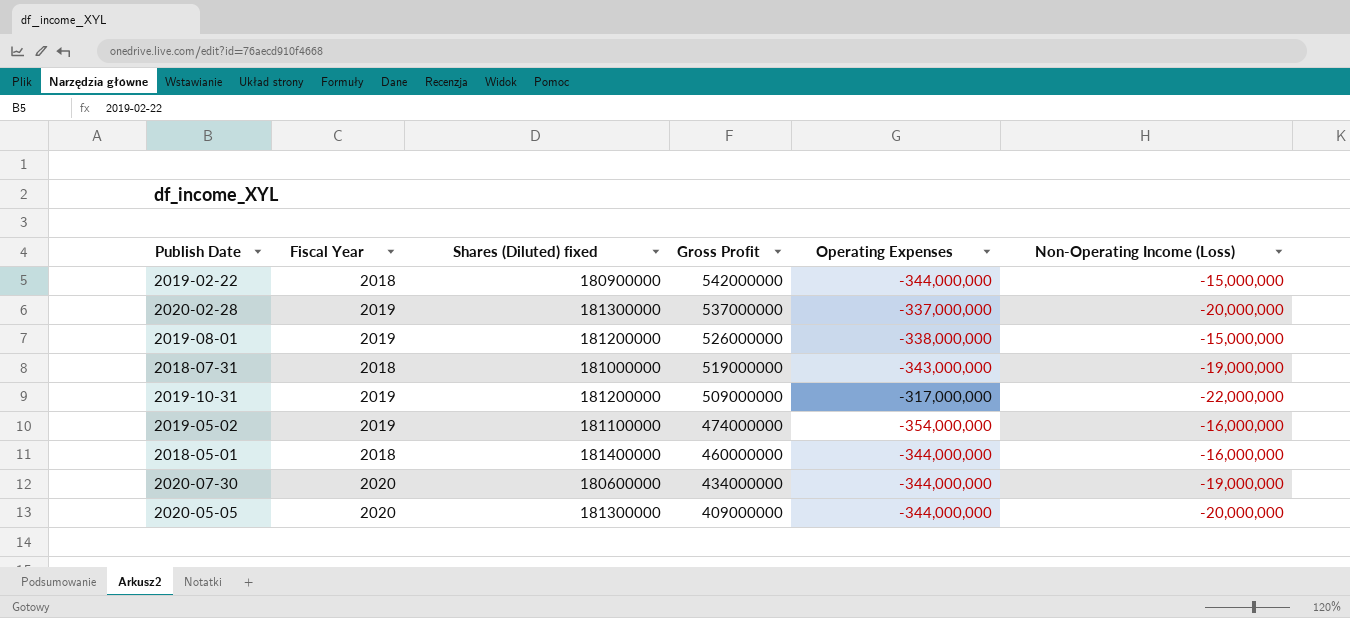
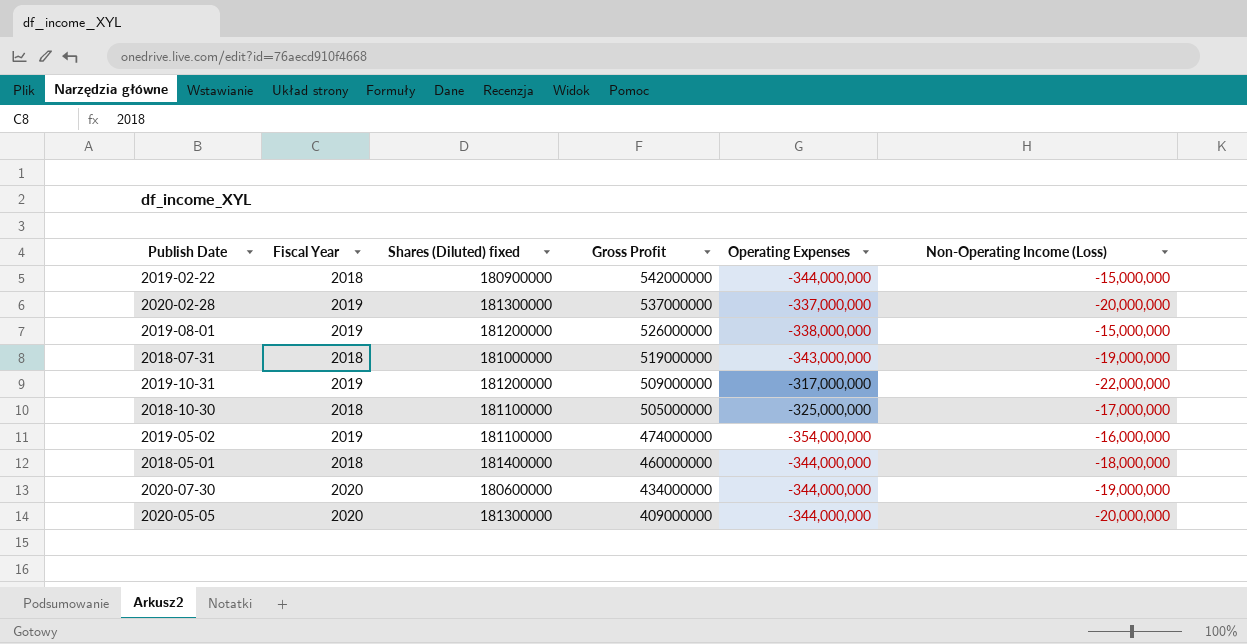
row 2018-10-30: none -> 2018 | 181100000 | 505000000 | -325,000,000 | -17,000,000
2018-05-01 | Non-Operating Income (Loss): -16,000,000 -> -18,000,000

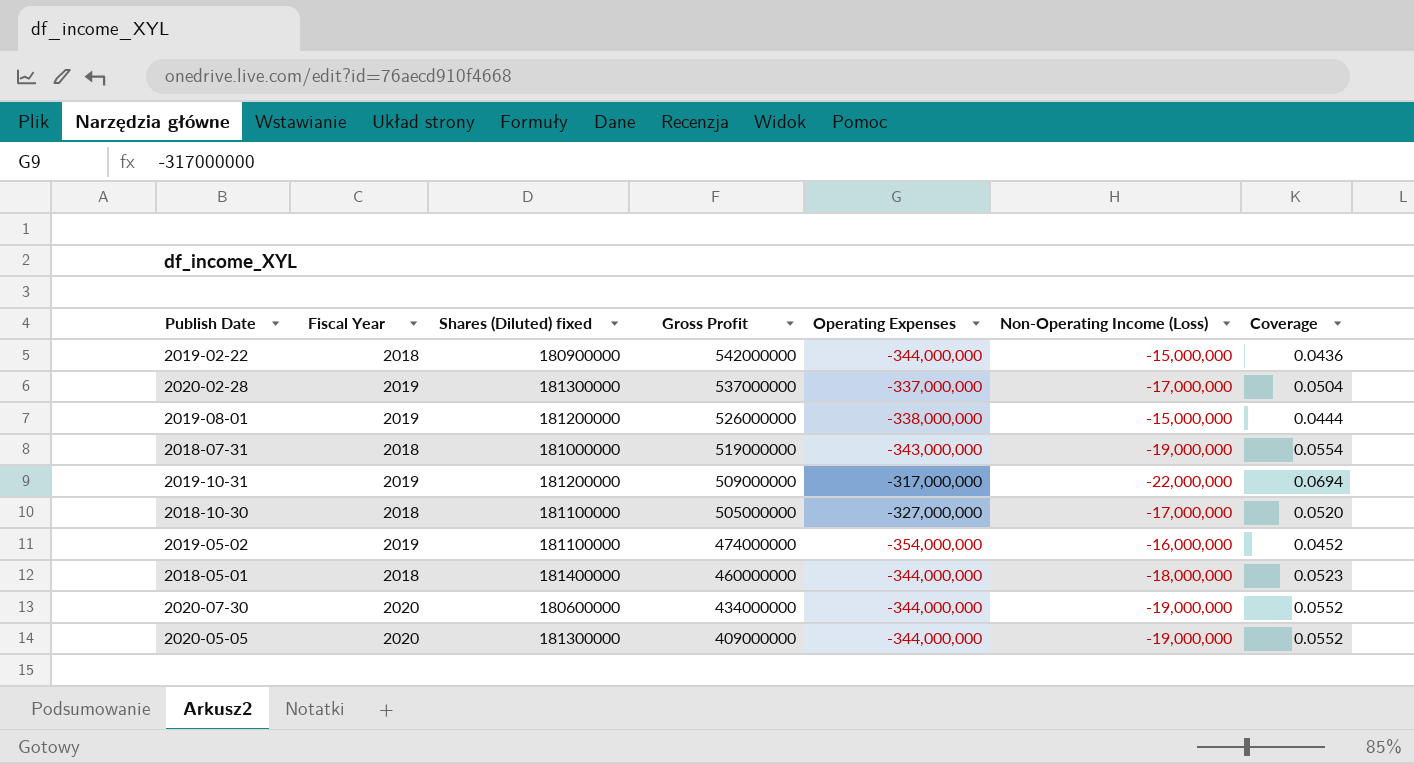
column Coverage | formula: none -> [Non-Operating Income (Loss)] / [Operating Expenses]
2020-02-28 | Non-Operating Income (Loss): -20,000,000 -> -17,000,000
2018-10-30 | Operating Expenses: -325,000,000 -> -327,000,000
2020-05-05 | Non-Operating Income (Loss): -20,000,000 -> -19,000,000

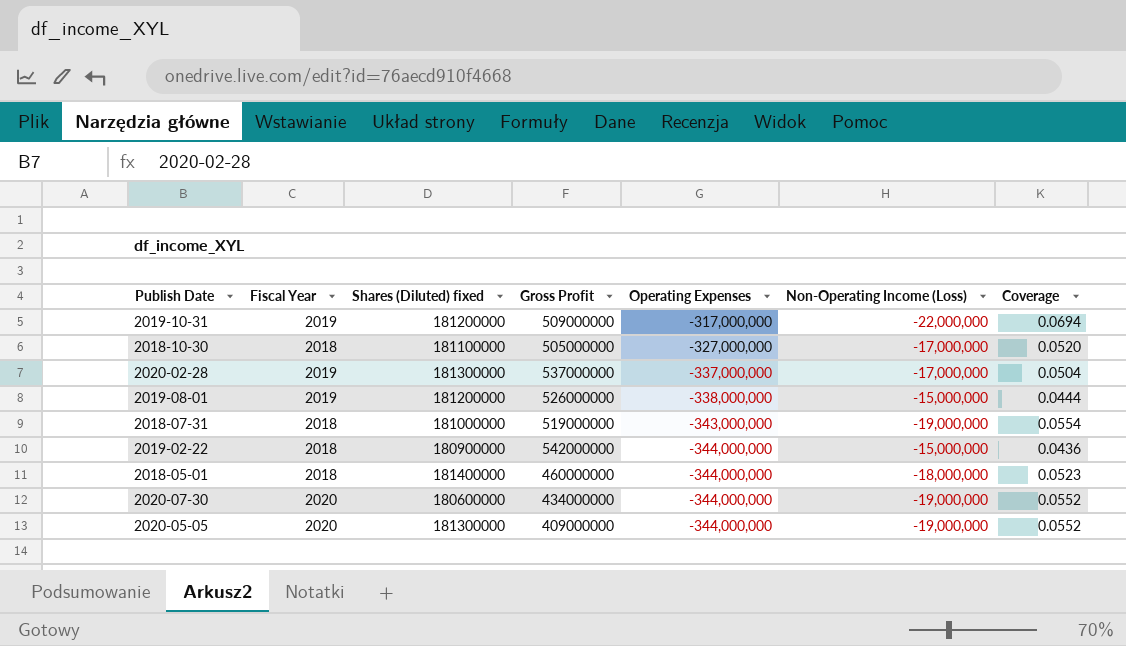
row order: Gross Profit descending -> Operating Expenses descending
row 2019-05-02: 2019 | 181100000 | 474000000 | -354,000,000 | -16,000,000 | 0.0452 -> none

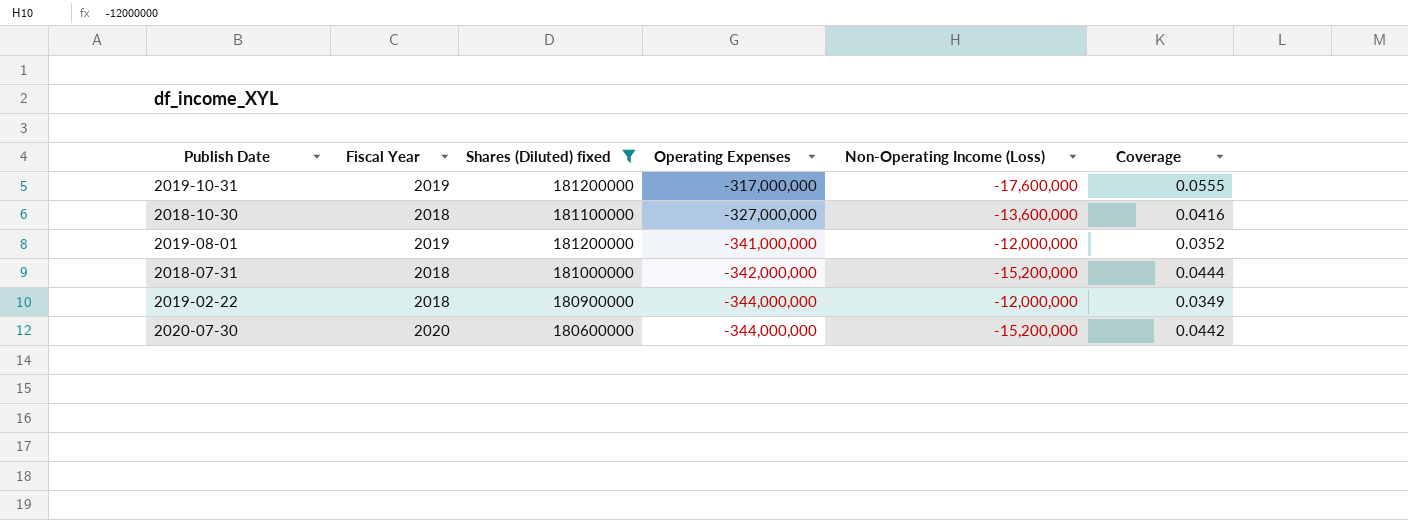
filter: none -> Shares (Diluted) fixed <= 181200000
column Gross Profit | position: 4 -> none
2019-10-31 | Non-Operating Income (Loss): -22,000,000 -> -17,600,000
2019-10-31 | Coverage: 0.0694 -> 0.0555
2018-10-30 | Non-Operating Income (Loss): -17,000,000 -> -13,600,000
2018-10-30 | Coverage: 0.0520 -> 0.0416
2019-08-01 | Operating Expenses: -338,000,000 -> -341,000,000
2019-08-01 | Non-Operating Income (Loss): -15,000,000 -> -12,000,000
2019-08-01 | Coverage: 0.0444 -> 0.0352
2018-07-31 | Operating Expenses: -343,000,000 -> -342,000,000
2018-07-31 | Non-Operating Income (Loss): -19,000,000 -> -15,200,000
2018-07-31 | Coverage: 0.0554 -> 0.0444
2019-02-22 | Non-Operating Income (Loss): -15,000,000 -> -12,000,000
2019-02-22 | Coverage: 0.0436 -> 0.0349
2020-07-30 | Non-Operating Income (Loss): -19,000,000 -> -15,200,000
2020-07-30 | Coverage: 0.0552 -> 0.0442

